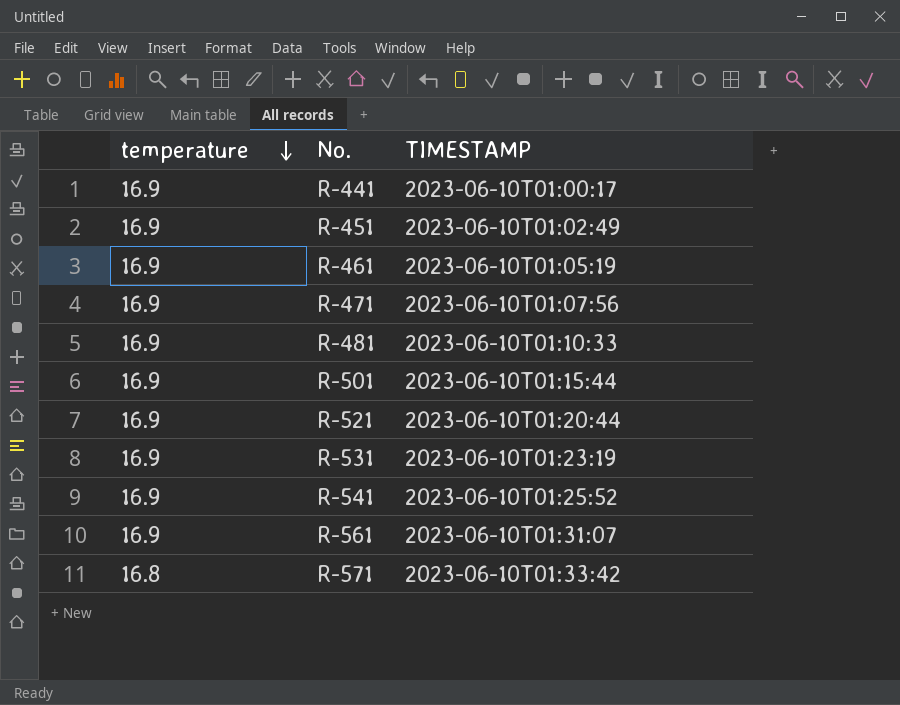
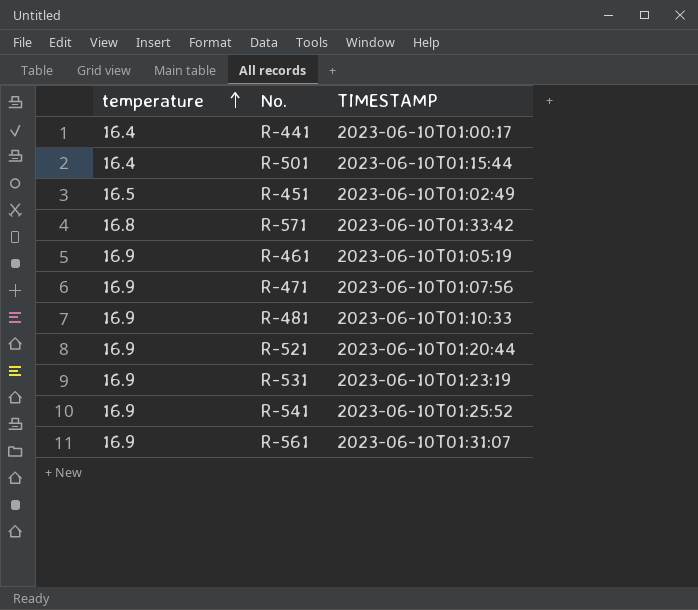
row order: temperature descending -> temperature ascending
R-441 | temperature: 16.9 -> 16.4
R-501 | temperature: 16.9 -> 16.4
R-451 | temperature: 16.9 -> 16.5

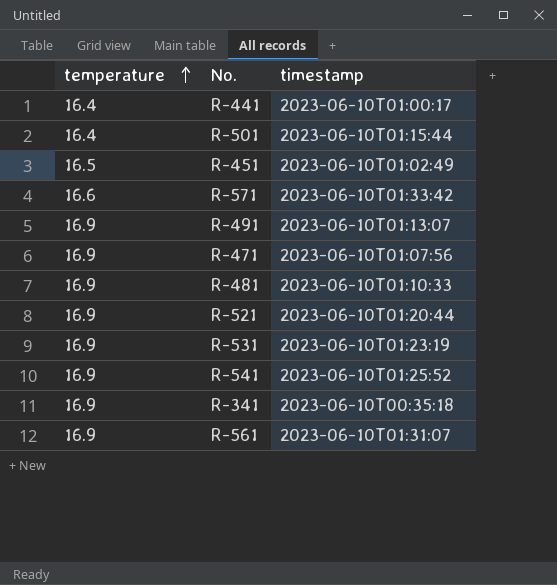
column name: TIMESTAMP -> timestamp
row R-461: 16.9 | 2023-06-10T01:05:19 -> none
R-571 | temperature: 16.8 -> 16.6
row R-491: none -> 16.9 | 2023-06-10T01:13:07
row R-341: none -> 16.9 | 2023-06-10T00:35:18

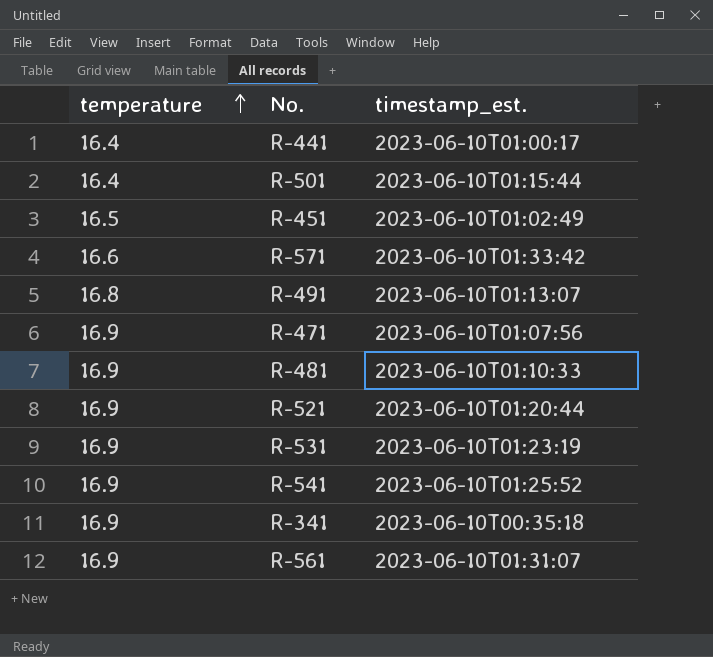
column name: timestamp -> timestamp_est.
R-491 | temperature: 16.9 -> 16.8

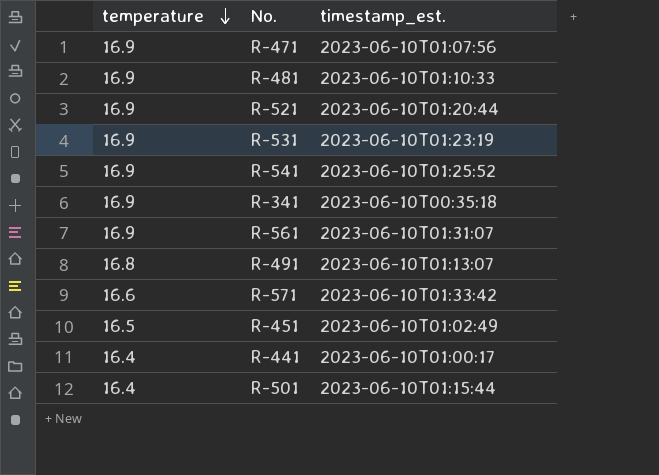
row order: temperature ascending -> temperature descending

